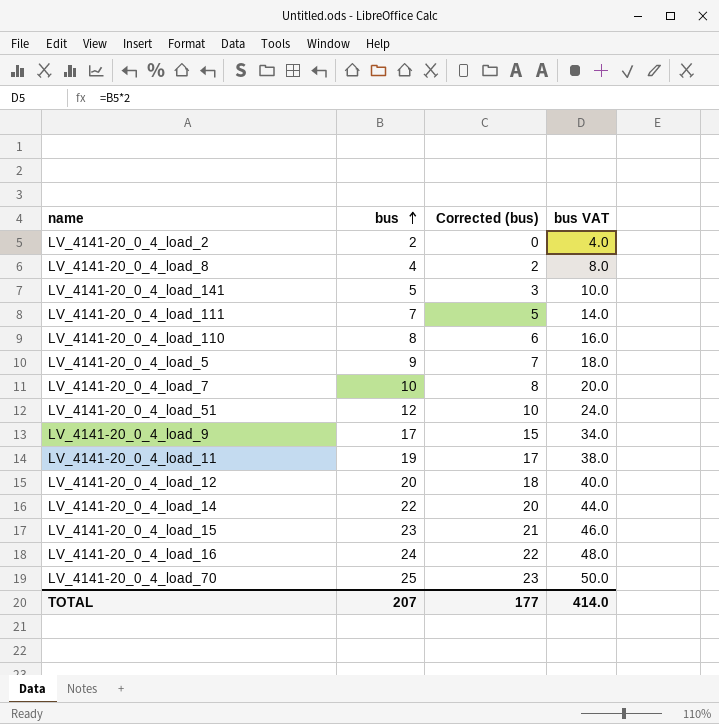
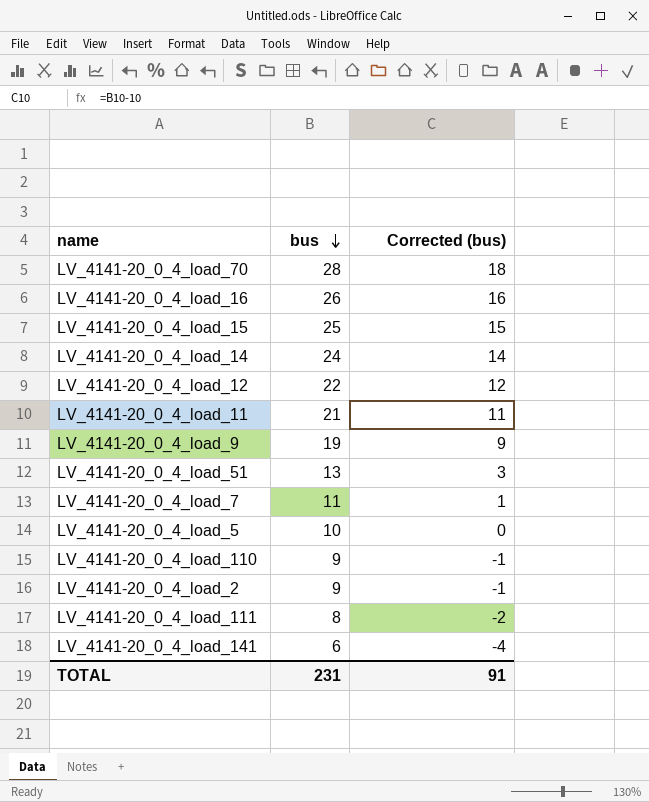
row order: bus ascending -> bus descending
column bus VAT | formula: [bus] * 2 -> none
column Corrected (bus) | formula: [bus] - 2 -> [bus] - 10
row LV_4141-20_0_4_load_8: 4 | 2 | 8.0 -> none
LV_4141-20_0_4_load_70 | bus: 25 -> 28
LV_4141-20_0_4_load_16 | bus: 24 -> 26
LV_4141-20_0_4_load_15 | bus: 23 -> 25
LV_4141-20_0_4_load_14 | bus: 22 -> 24
LV_4141-20_0_4_load_12 | bus: 20 -> 22
LV_4141-20_0_4_load_11 | bus: 19 -> 21
LV_4141-20_0_4_load_9 | bus: 17 -> 19
LV_4141-20_0_4_load_51 | bus: 12 -> 13
LV_4141-20_0_4_load_7 | bus: 10 -> 11
LV_4141-20_0_4_load_5 | bus: 9 -> 10
LV_4141-20_0_4_load_110 | bus: 8 -> 9
LV_4141-20_0_4_load_2 | bus: 2 -> 9
LV_4141-20_0_4_load_111 | bus: 7 -> 8
LV_4141-20_0_4_load_141 | bus: 5 -> 6
TOTAL | bus: 207 -> 231
TOTAL | Corrected (bus): 177 -> 91

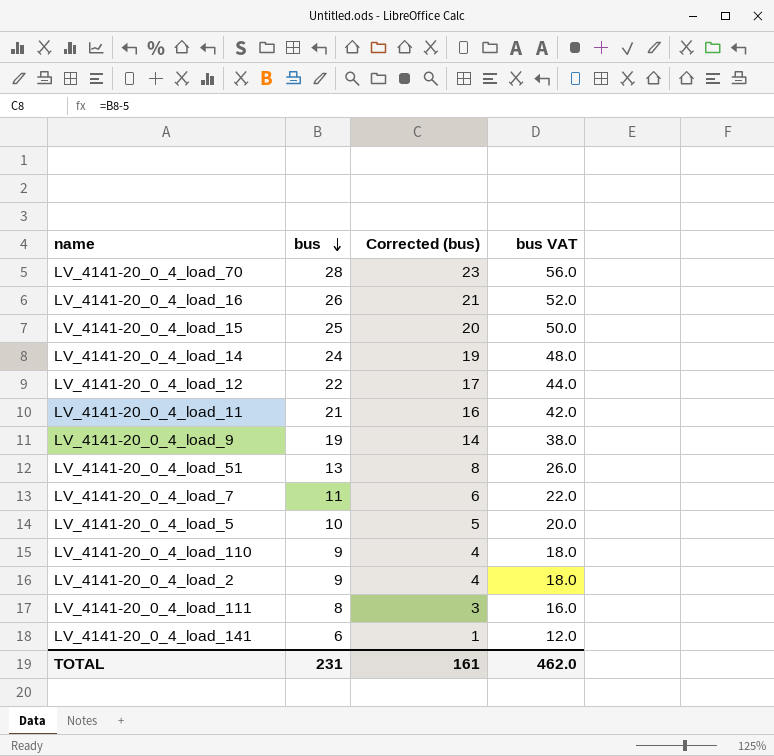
column Corrected (bus) | formula: [bus] - 10 -> [bus] - 5
column bus VAT | formula: none -> [bus] * 2
TOTAL | Corrected (bus): 91 -> 161

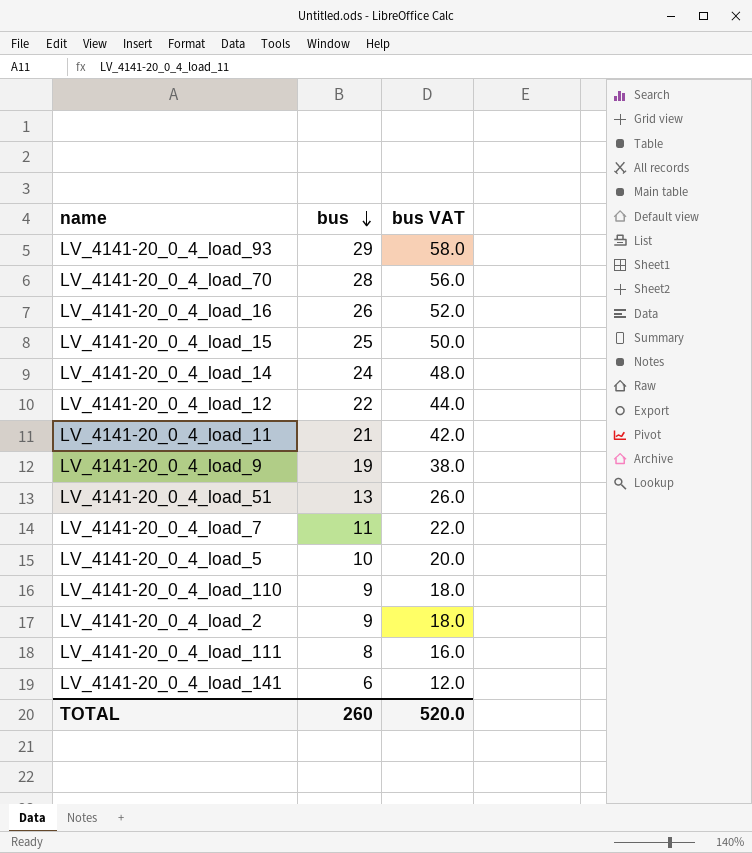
column Corrected (bus) | formula: [bus] - 5 -> none
row LV_4141-20_0_4_load_93: none -> 29 | 58.0
TOTAL | bus: 231 -> 260
TOTAL | bus VAT: 462.0 -> 520.0

